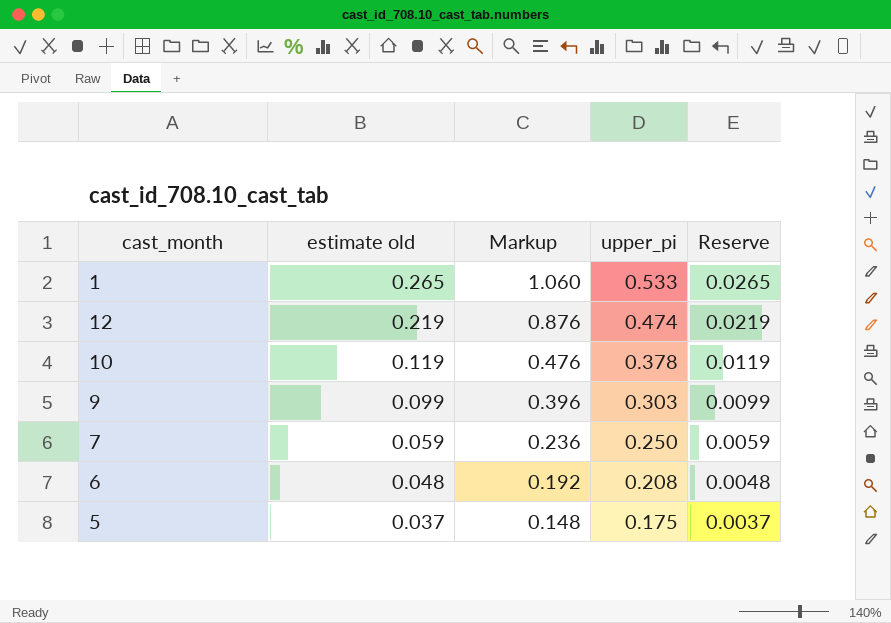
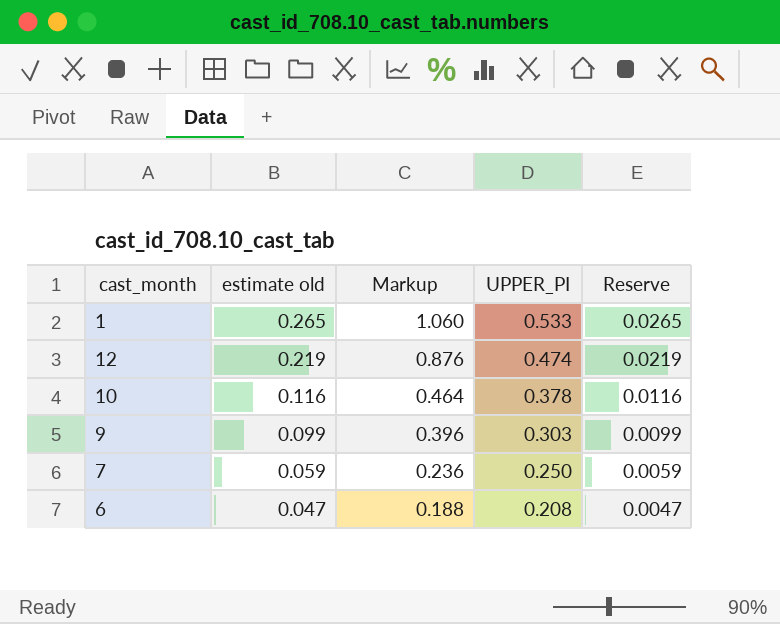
column name: upper_pi -> UPPER_PI
row 5: 0.037 | 0.148 | 0.175 | 0.0037 -> none
10 | estimate old: 0.119 -> 0.116
10 | Markup: 0.476 -> 0.464
10 | Reserve: 0.0119 -> 0.0116
6 | estimate old: 0.048 -> 0.047
6 | Markup: 0.192 -> 0.188
6 | Reserve: 0.0048 -> 0.0047

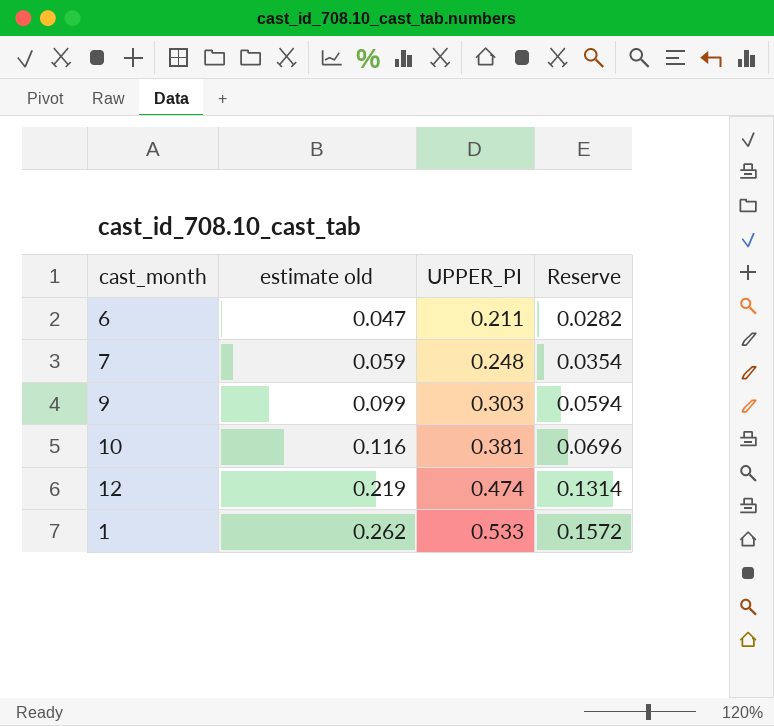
row order: estimate old descending -> estimate old ascending
column Markup | formula: [estimate old] * 4 -> none
column Reserve | formula: [estimate old] * 0.1 -> [estimate old] * 0.6
6 | UPPER_PI: 0.208 -> 0.211
7 | UPPER_PI: 0.250 -> 0.248
10 | UPPER_PI: 0.378 -> 0.381
1 | estimate old: 0.265 -> 0.262

